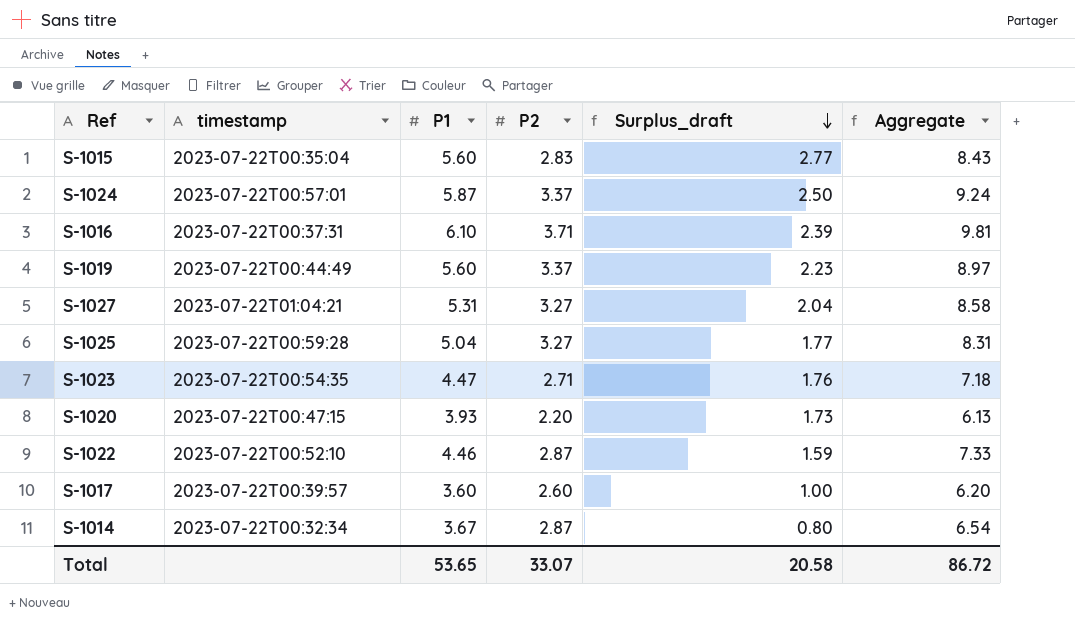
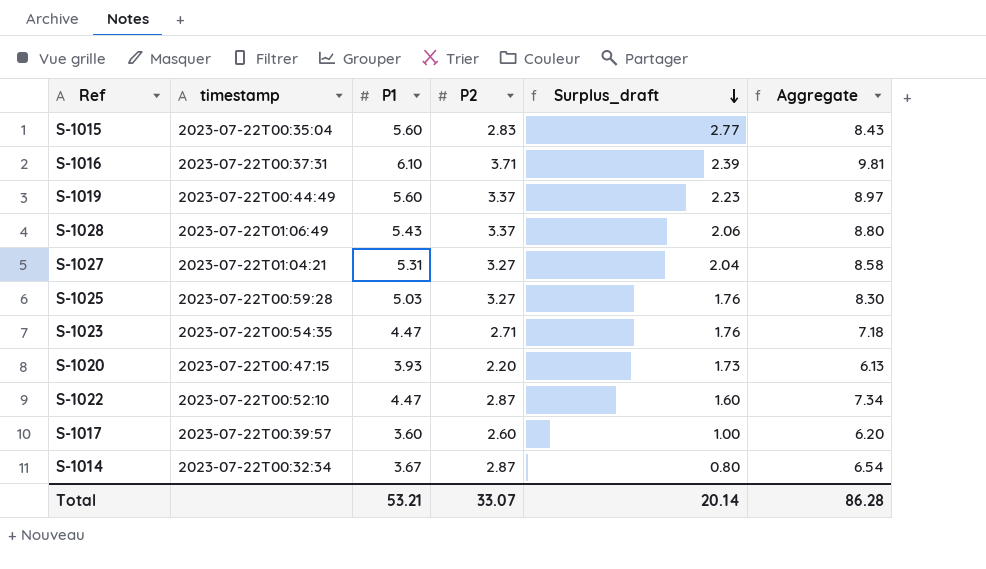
row S-1024: 2023-07-22T00:57:01 | 5.87 | 3.37 | 2.50 | 9.24 -> none
row S-1028: none -> 2023-07-22T01:06:49 | 5.43 | 3.37 | 2.06 | 8.80
S-1025 | P1: 5.04 -> 5.03
S-1025 | Surplus_draft: 1.77 -> 1.76
S-1025 | Aggregate: 8.31 -> 8.30
S-1022 | P1: 4.46 -> 4.47
S-1022 | Surplus_draft: 1.59 -> 1.60
S-1022 | Aggregate: 7.33 -> 7.34
Total | P1: 53.65 -> 53.21
Total | Surplus_draft: 20.58 -> 20.14
Total | Aggregate: 86.72 -> 86.28

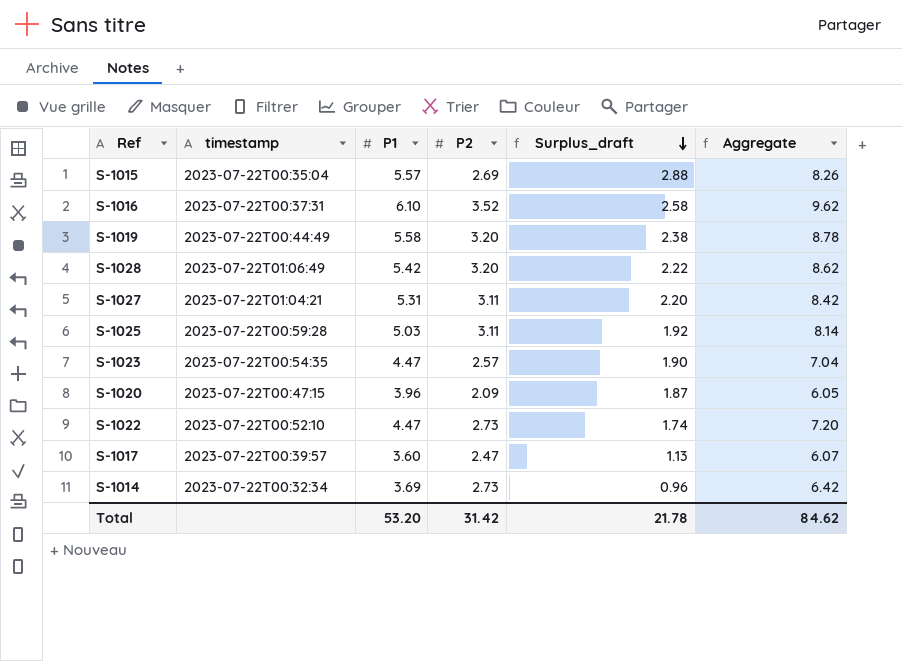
S-1015 | P1: 5.60 -> 5.57
S-1015 | P2: 2.83 -> 2.69
S-1015 | Surplus_draft: 2.77 -> 2.88
S-1015 | Aggregate: 8.43 -> 8.26
S-1016 | P2: 3.71 -> 3.52
S-1016 | Surplus_draft: 2.39 -> 2.58
S-1016 | Aggregate: 9.81 -> 9.62
S-1019 | P1: 5.60 -> 5.58
S-1019 | P2: 3.37 -> 3.20
S-1019 | Surplus_draft: 2.23 -> 2.38
S-1019 | Aggregate: 8.97 -> 8.78
S-1028 | P1: 5.43 -> 5.42
S-1028 | P2: 3.37 -> 3.20
S-1028 | Surplus_draft: 2.06 -> 2.22
S-1028 | Aggregate: 8.80 -> 8.62
S-1027 | P2: 3.27 -> 3.11
S-1027 | Surplus_draft: 2.04 -> 2.20
S-1027 | Aggregate: 8.58 -> 8.42
S-1025 | P2: 3.27 -> 3.11
S-1025 | Surplus_draft: 1.76 -> 1.92
S-1025 | Aggregate: 8.30 -> 8.14
S-1023 | P2: 2.71 -> 2.57
S-1023 | Surplus_draft: 1.76 -> 1.90
S-1023 | Aggregate: 7.18 -> 7.04
S-1020 | P1: 3.93 -> 3.96
S-1020 | P2: 2.20 -> 2.09
S-1020 | Surplus_draft: 1.73 -> 1.87
S-1020 | Aggregate: 6.13 -> 6.05
S-1022 | P2: 2.87 -> 2.73
S-1022 | Surplus_draft: 1.60 -> 1.74
S-1022 | Aggregate: 7.34 -> 7.20
S-1017 | P2: 2.60 -> 2.47
S-1017 | Surplus_draft: 1.00 -> 1.13
S-1017 | Aggregate: 6.20 -> 6.07
S-1014 | P1: 3.67 -> 3.69
S-1014 | P2: 2.87 -> 2.73
S-1014 | Surplus_draft: 0.80 -> 0.96
S-1014 | Aggregate: 6.54 -> 6.42
Total | P1: 53.21 -> 53.20
Total | P2: 33.07 -> 31.42
Total | Surplus_draft: 20.14 -> 21.78
Total | Aggregate: 86.28 -> 84.62

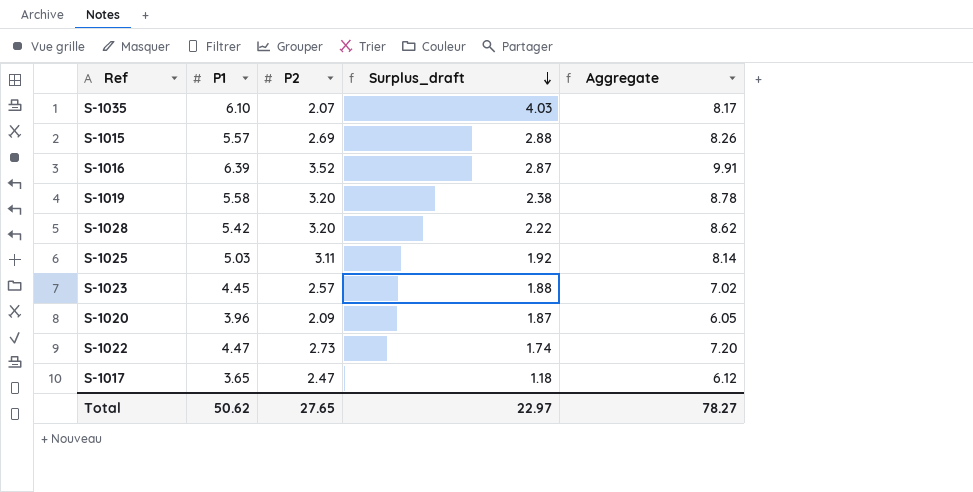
column timestamp | position: 2 -> none
row S-1027: 2023-07-22T01:04:21 | 5.31 | 3.11 | 2.20 | 8.42 -> none
row S-1014: 2023-07-22T00:32:34 | 3.69 | 2.73 | 0.96 | 6.42 -> none
row S-1035: none -> 6.10 | 2.07 | 4.03 | 8.17
S-1016 | P1: 6.10 -> 6.39
S-1016 | Surplus_draft: 2.58 -> 2.87
S-1016 | Aggregate: 9.62 -> 9.91
S-1023 | P1: 4.47 -> 4.45
S-1023 | Surplus_draft: 1.90 -> 1.88
S-1023 | Aggregate: 7.04 -> 7.02
S-1017 | P1: 3.60 -> 3.65
S-1017 | Surplus_draft: 1.13 -> 1.18
S-1017 | Aggregate: 6.07 -> 6.12
Total | P1: 53.20 -> 50.62
Total | P2: 31.42 -> 27.65
Total | Surplus_draft: 21.78 -> 22.97
Total | Aggregate: 84.62 -> 78.27

